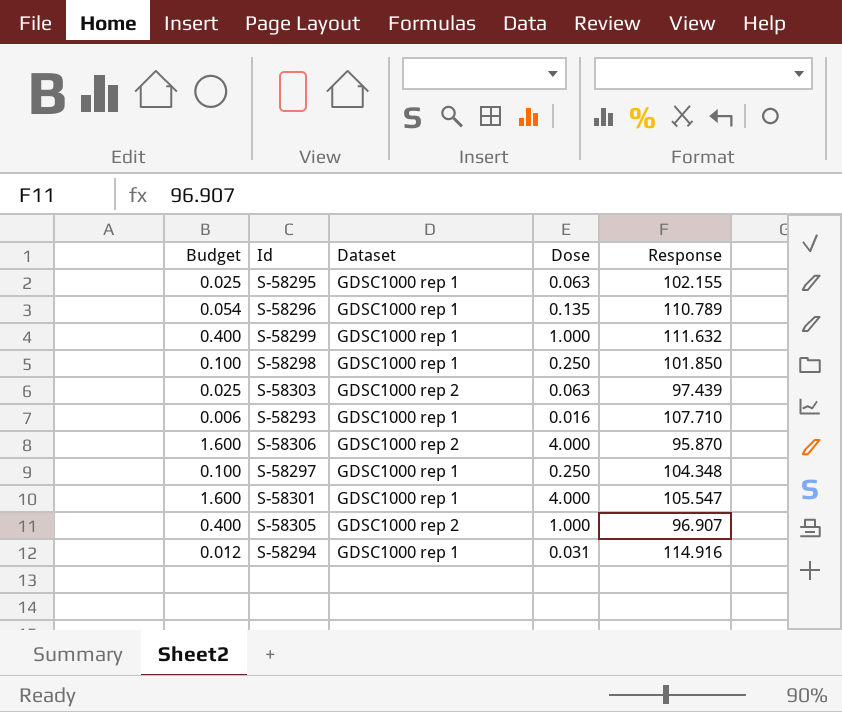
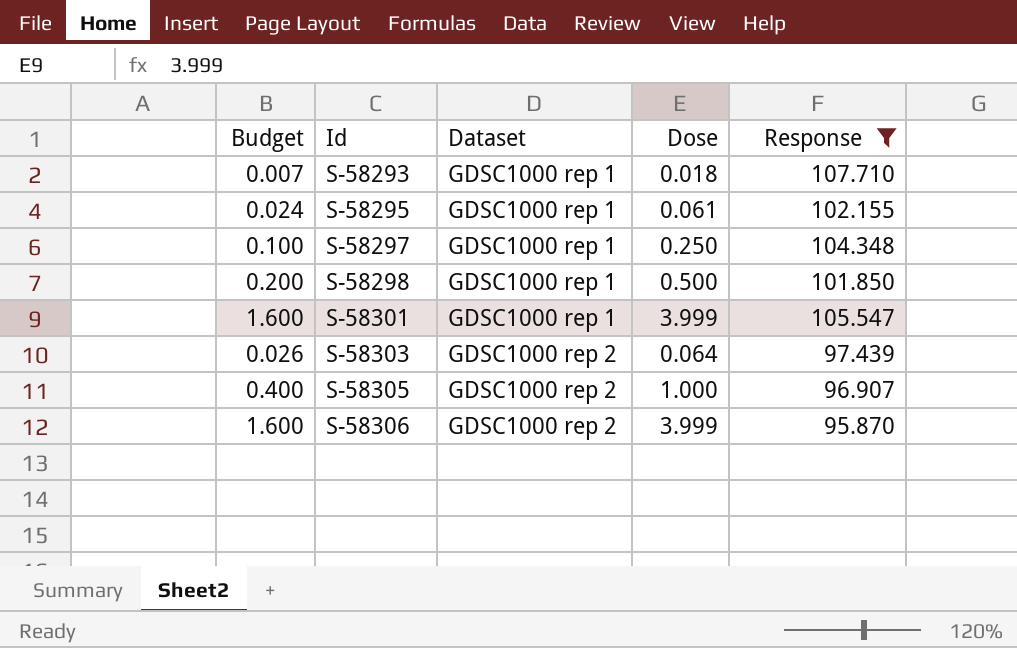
filter: none -> Response <= 107.710
row order: none -> Id ascending
S-58293 | Budget: 0.006 -> 0.007
S-58293 | Dose: 0.016 -> 0.018
S-58295 | Budget: 0.025 -> 0.024
S-58295 | Dose: 0.063 -> 0.061
S-58298 | Budget: 0.100 -> 0.200
S-58298 | Dose: 0.250 -> 0.500
S-58301 | Dose: 4.000 -> 3.999
S-58303 | Budget: 0.025 -> 0.026
S-58303 | Dose: 0.063 -> 0.064
S-58306 | Dose: 4.000 -> 3.999

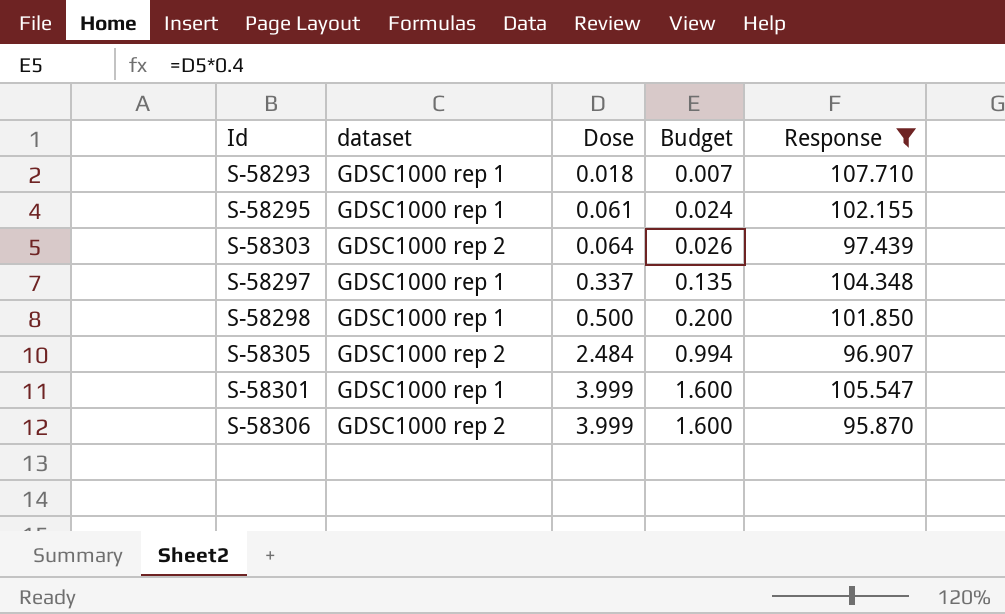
row order: Id ascending -> Dose ascending
column name: Dataset -> dataset
column Budget | position: 1 -> 4
S-58297 | Dose: 0.250 -> 0.337
S-58297 | Budget: 0.100 -> 0.135
S-58305 | Dose: 1.000 -> 2.484
S-58305 | Budget: 0.400 -> 0.994

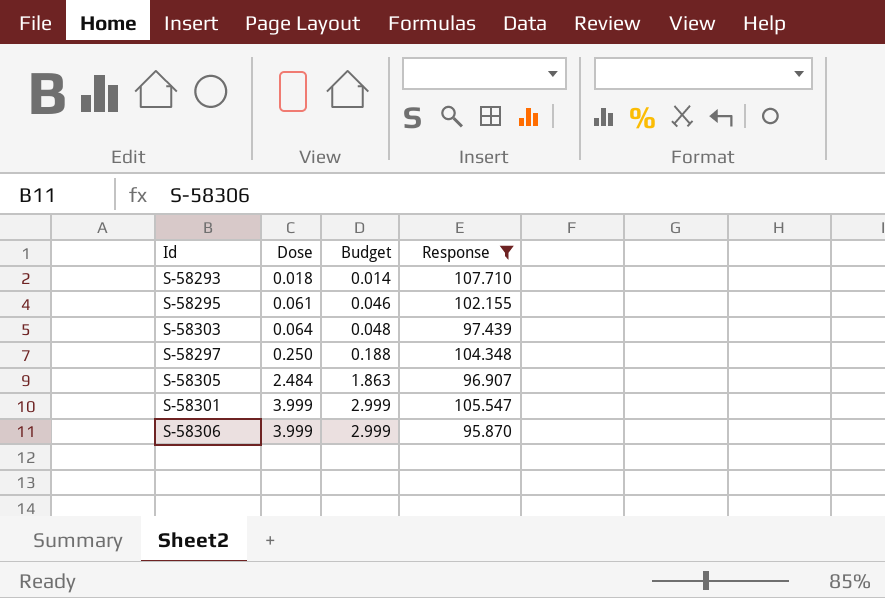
column dataset | position: 2 -> none
column Budget | formula: [Dose] * 0.4 -> [Dose] * 0.75
row S-58298: GDSC1000 rep 1 | 0.500 | 0.200 | 101.850 -> none
S-58297 | Dose: 0.337 -> 0.250

